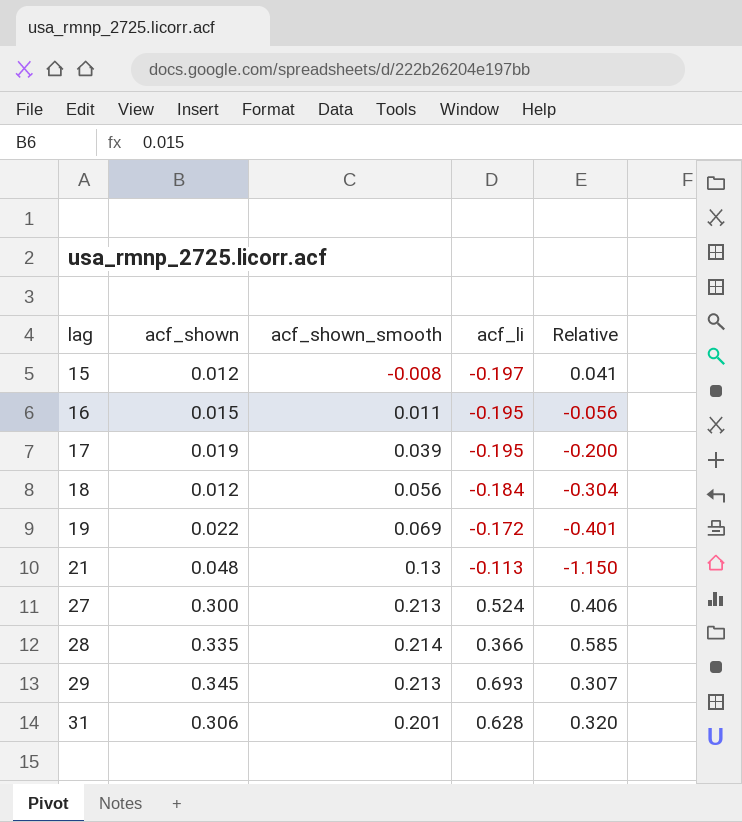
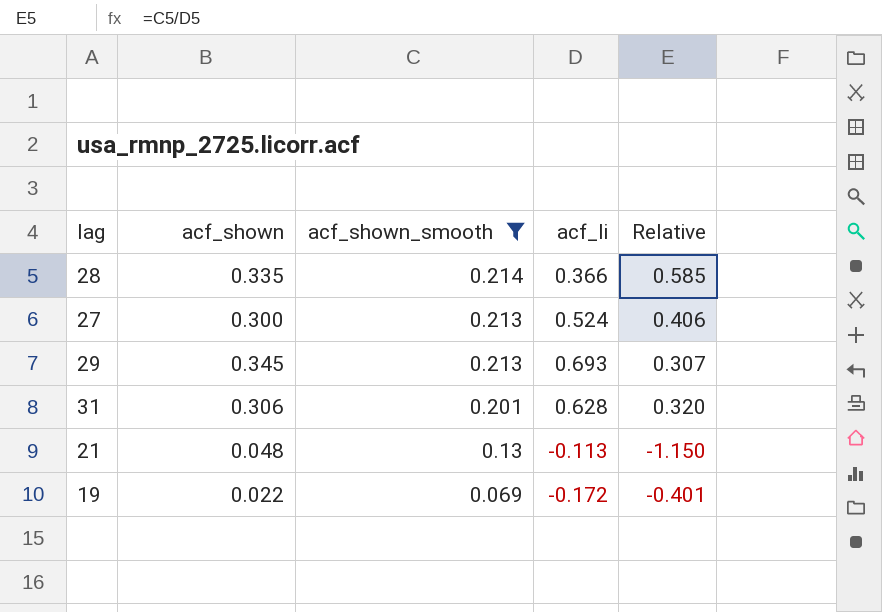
filter: none -> acf_shown_smooth >= 0.069
row order: lag ascending -> acf_shown_smooth descending

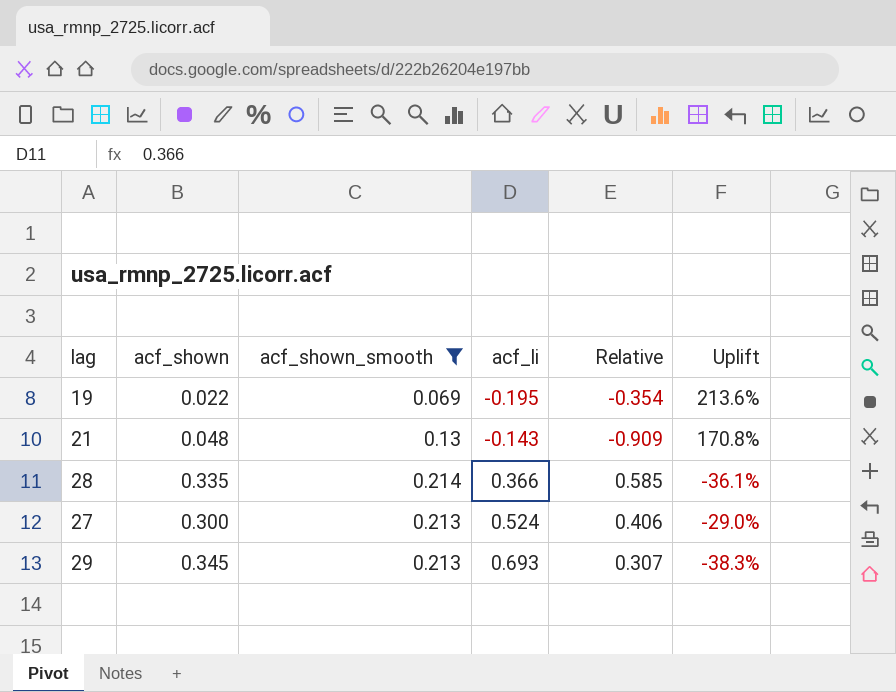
row order: acf_shown_smooth descending -> acf_li ascending
column Uplift | formula: none -> ([acf_shown_smooth] - [acf_shown]) / [acf_shown]
row 31: 0.306 | 0.201 | 0.628 | 0.320 -> none
19 | acf_li: -0.172 -> -0.195
19 | Relative: -0.401 -> -0.354
21 | acf_li: -0.113 -> -0.143
21 | Relative: -1.150 -> -0.909

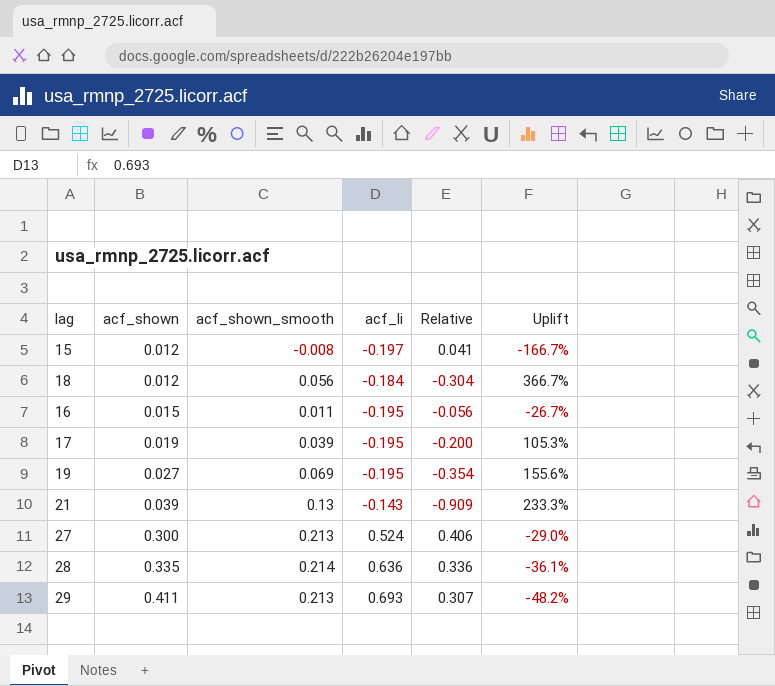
filter: acf_shown_smooth >= 0.069 -> none
row order: acf_li ascending -> acf_shown ascending
19 | acf_shown: 0.022 -> 0.027
19 | Uplift: 213.6% -> 155.6%
21 | acf_shown: 0.048 -> 0.039
21 | Uplift: 170.8% -> 233.3%
28 | acf_li: 0.366 -> 0.636
28 | Relative: 0.585 -> 0.336
29 | acf_shown: 0.345 -> 0.411
29 | Uplift: -38.3% -> -48.2%

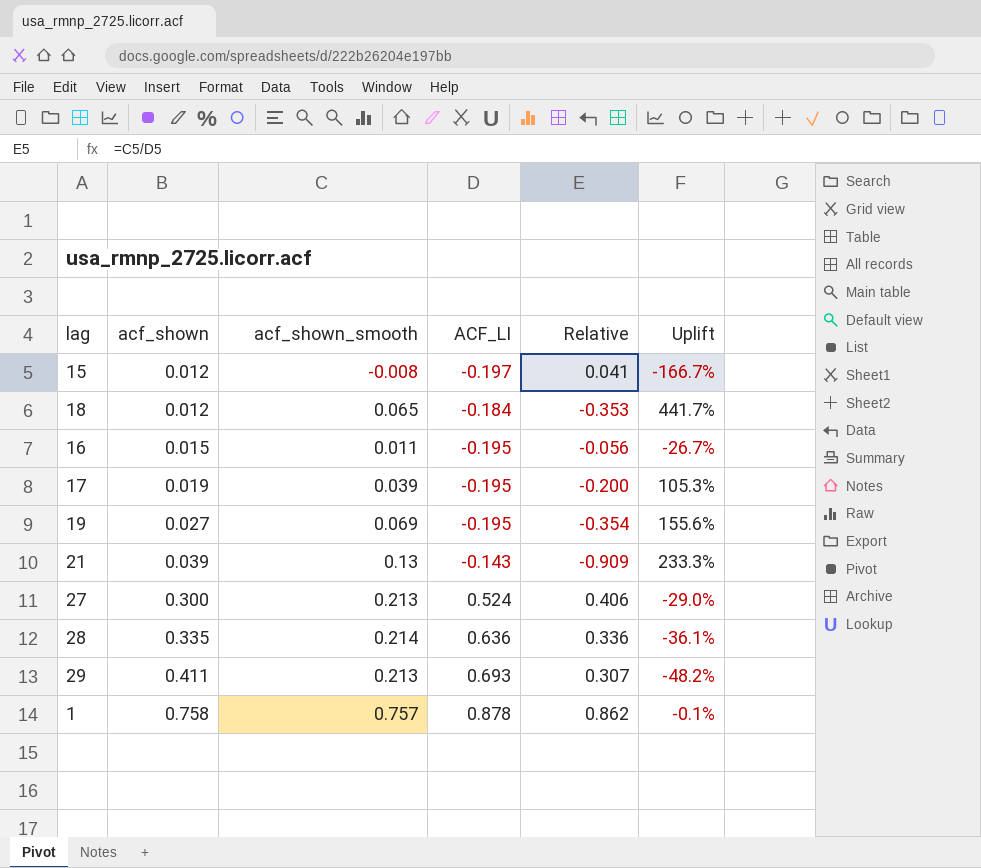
column name: acf_li -> ACF_LI
18 | acf_shown_smooth: 0.056 -> 0.065
18 | Relative: -0.304 -> -0.353
18 | Uplift: 366.7% -> 441.7%
row 1: none -> 0.758 | 0.757 | 0.878 | 0.862 | -0.1%

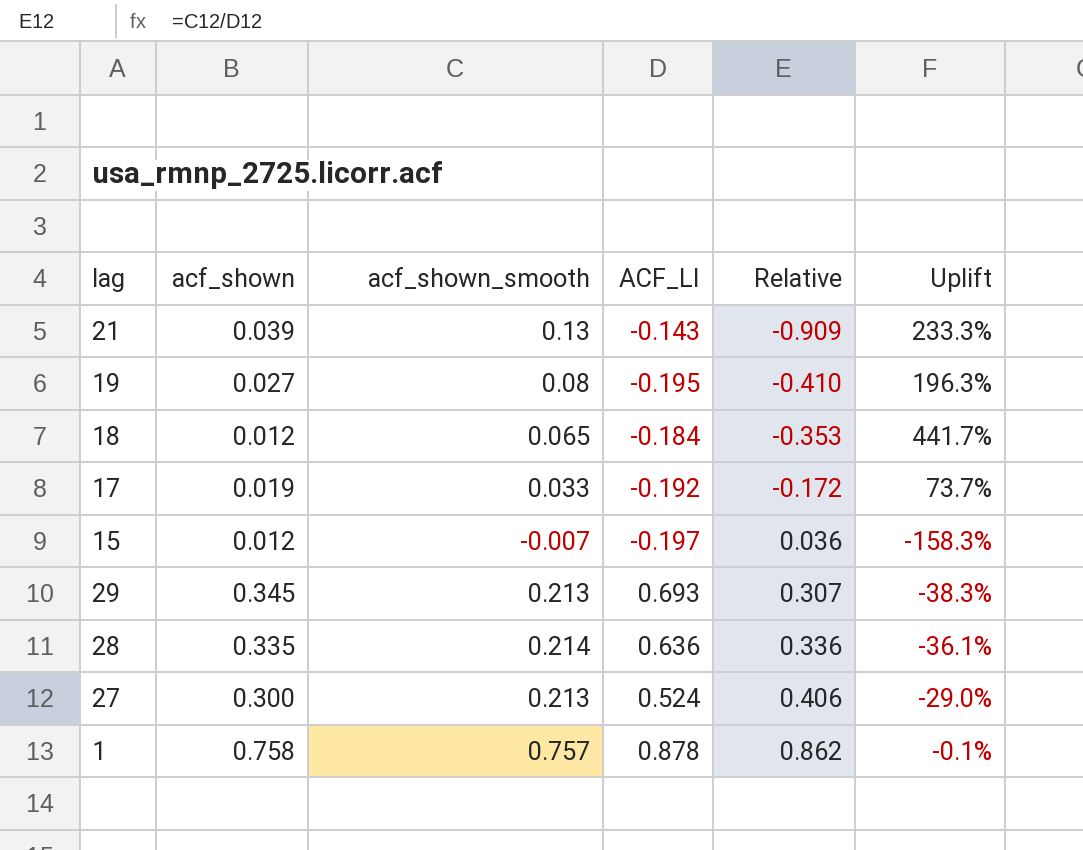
row order: acf_shown ascending -> Relative ascending
row 16: 0.015 | 0.011 | -0.195 | -0.056 | -26.7% -> none
19 | acf_shown_smooth: 0.069 -> 0.08
19 | Relative: -0.354 -> -0.410
19 | Uplift: 155.6% -> 196.3%
17 | acf_shown_smooth: 0.039 -> 0.033
17 | ACF_LI: -0.195 -> -0.192
17 | Relative: -0.200 -> -0.172
17 | Uplift: 105.3% -> 73.7%
15 | acf_shown_smooth: -0.008 -> -0.007
15 | Relative: 0.041 -> 0.036
15 | Uplift: -166.7% -> -158.3%
29 | acf_shown: 0.411 -> 0.345
29 | Uplift: -48.2% -> -38.3%

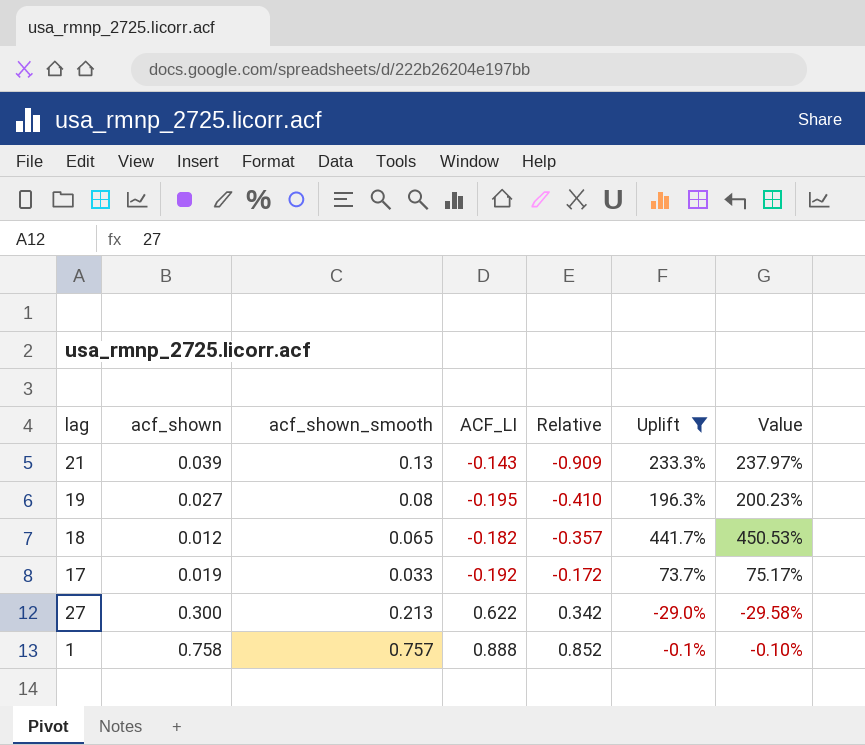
filter: none -> Uplift >= -29.0%
column Value | formula: none -> [Uplift] * 1.02
18 | ACF_LI: -0.184 -> -0.182
18 | Relative: -0.353 -> -0.357
27 | ACF_LI: 0.524 -> 0.622
27 | Relative: 0.406 -> 0.342
1 | ACF_LI: 0.878 -> 0.888
1 | Relative: 0.862 -> 0.852

